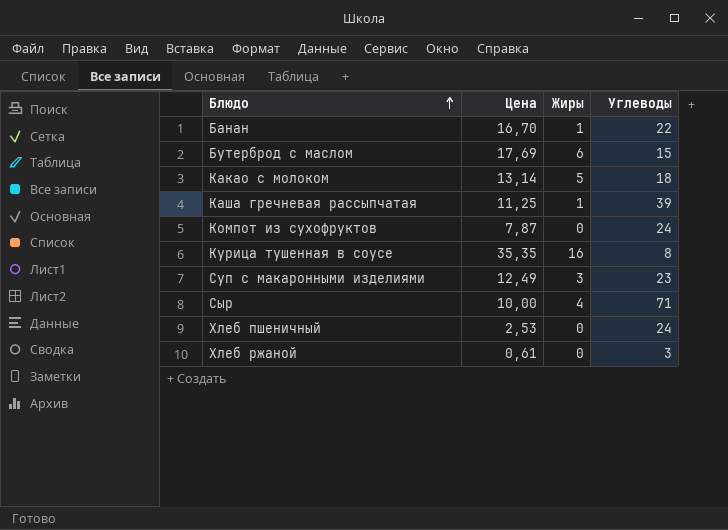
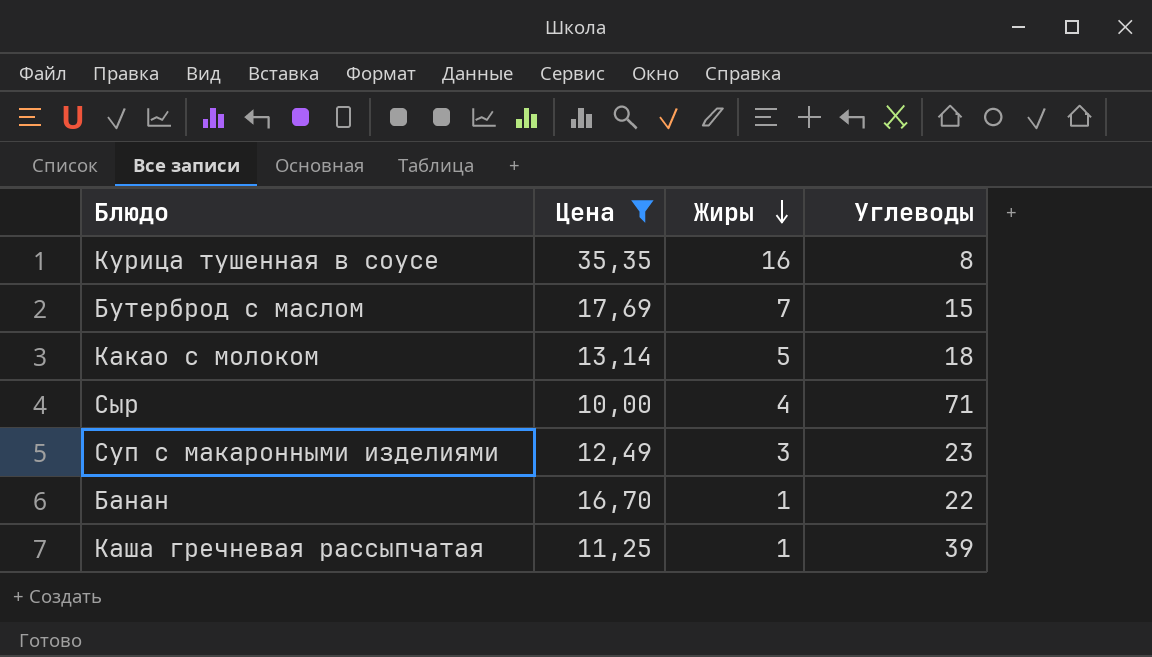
filter: none -> Цена >= 10,00
row order: Блюдо ascending -> Жиры descending
Бутерброд с маслом | Жиры: 6 -> 7

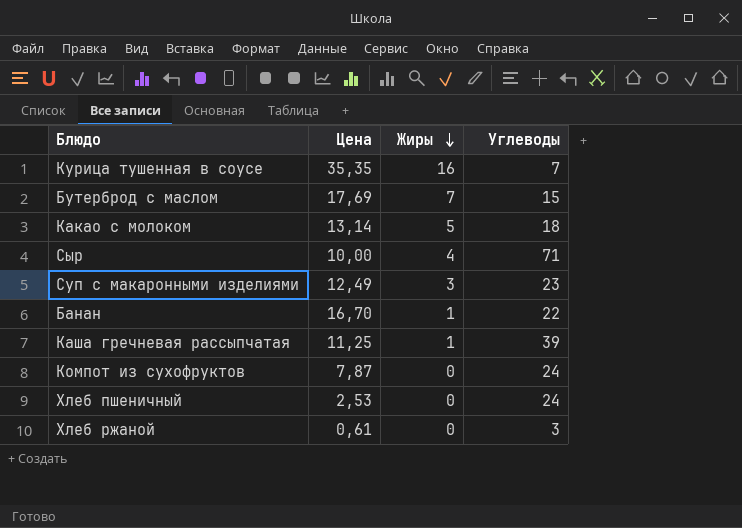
filter: Цена >= 10,00 -> none
Курица тушенная в соусе | Углеводы: 8 -> 7

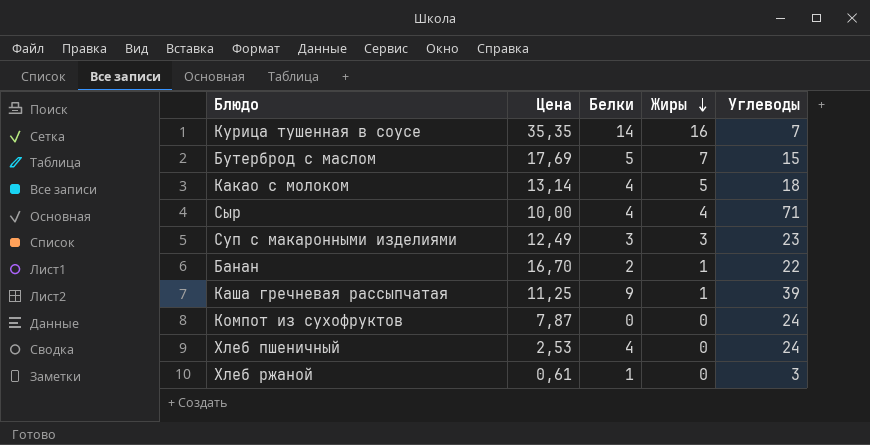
column Белки | position: none -> 3

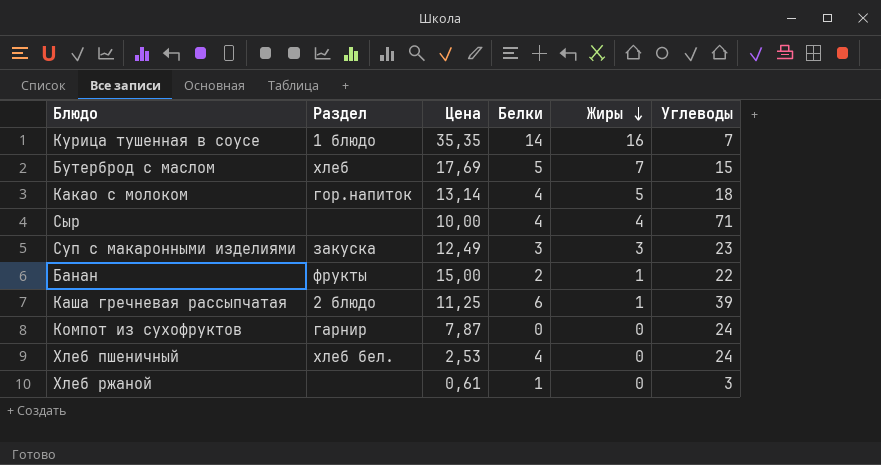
column Раздел | position: none -> 2
Банан | Цена: 16,70 -> 15,00
Каша гречневая рассыпчатая | Белки: 9 -> 6

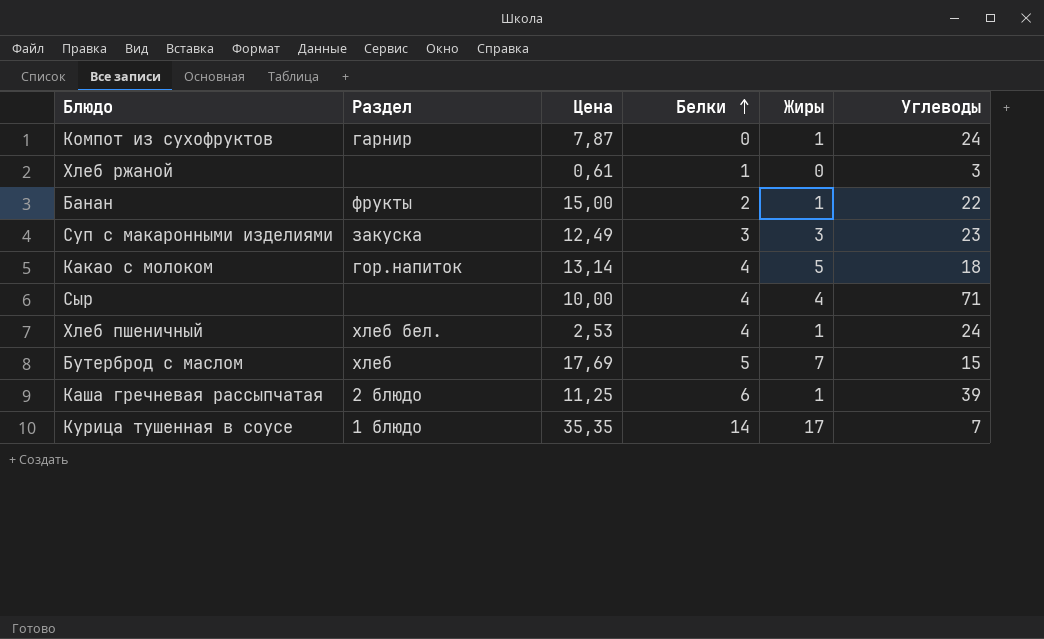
row order: Жиры descending -> Белки ascending
Компот из сухофруктов | Жиры: 0 -> 1
Хлеб пшеничный | Жиры: 0 -> 1
Курица тушенная в соусе | Жиры: 16 -> 17

